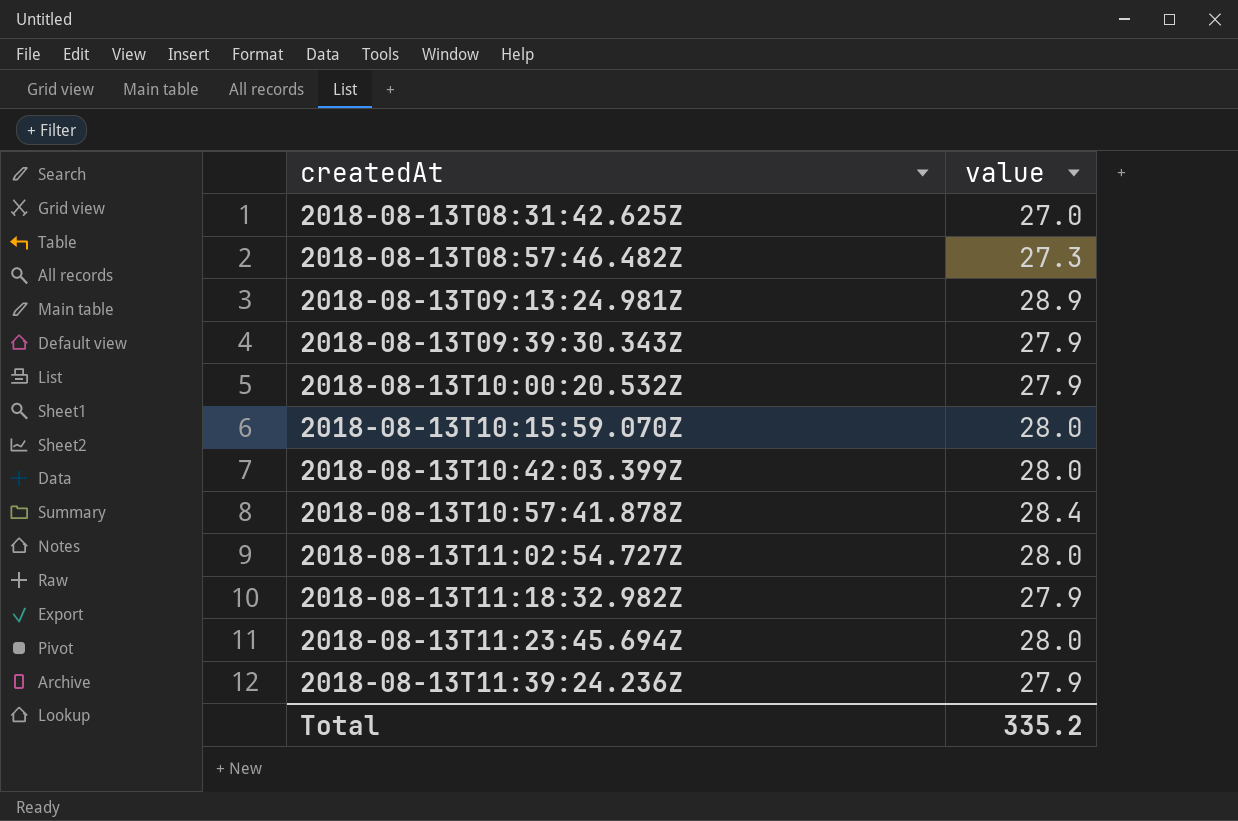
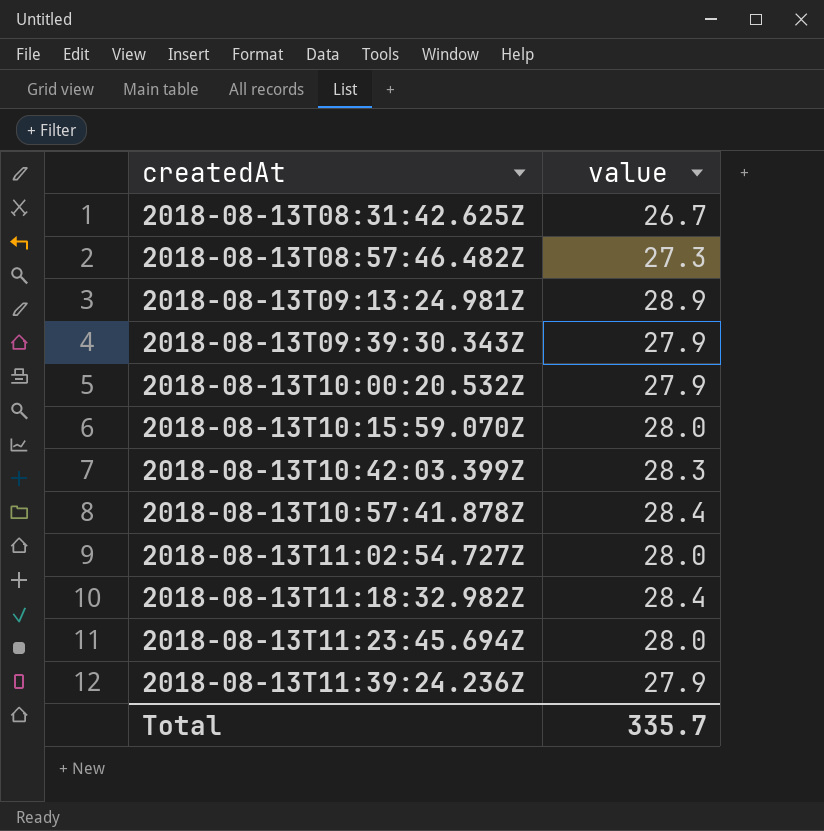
2018-08-13T08:31:42.625Z | value: 27.0 -> 26.7
2018-08-13T10:42:03.399Z | value: 28.0 -> 28.3
2018-08-13T11:18:32.982Z | value: 27.9 -> 28.4
Total | value: 335.2 -> 335.7

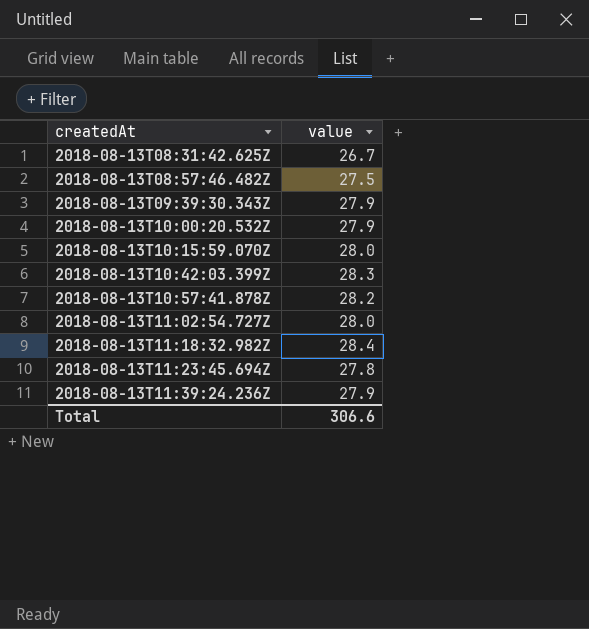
row 2018-08-13T09:13:24.981Z: 28.9 -> none
2018-08-13T08:57:46.482Z | value: 27.3 -> 27.5
2018-08-13T10:57:41.878Z | value: 28.4 -> 28.2
2018-08-13T11:23:45.694Z | value: 28.0 -> 27.8
Total | value: 335.7 -> 306.6

